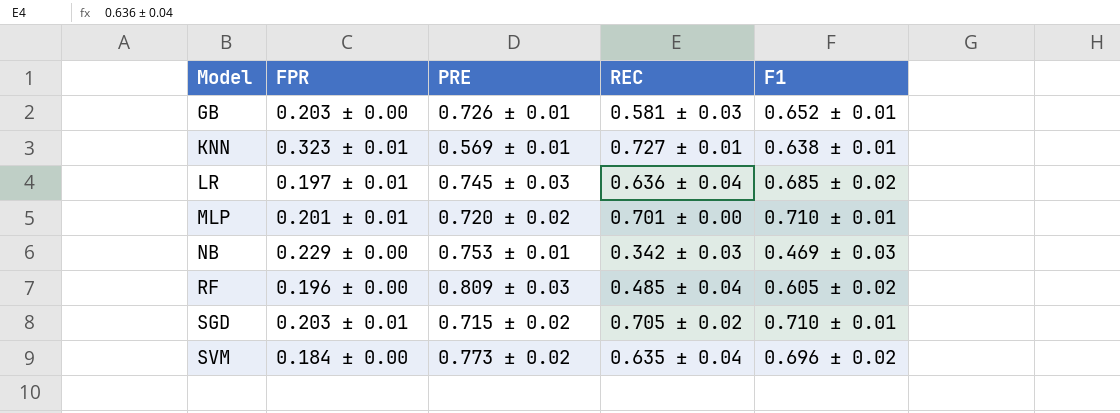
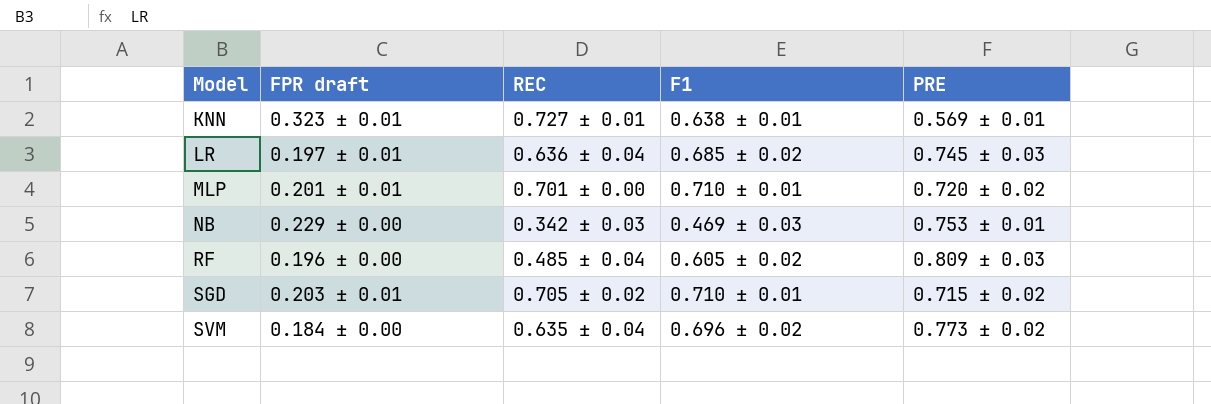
column name: FPR -> FPR draft
column PRE | position: 3 -> 5
row GB: 0.203 ± 0.00 | 0.726 ± 0.01 | 0.581 ± 0.03 | 0.652 ± 0.01 -> none

